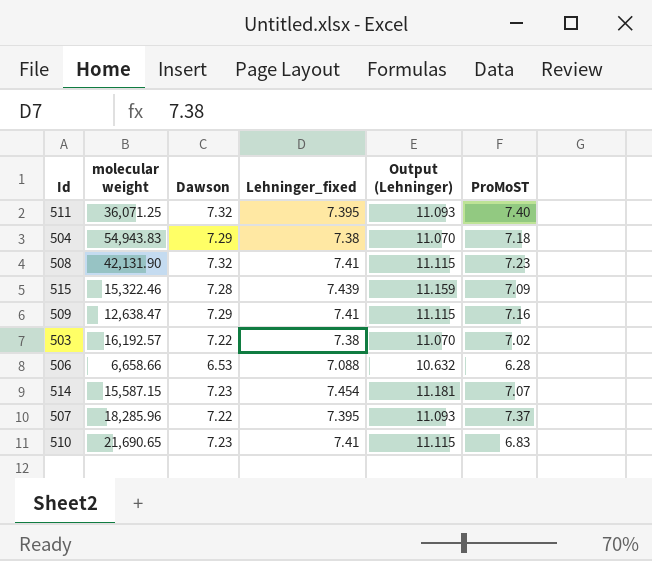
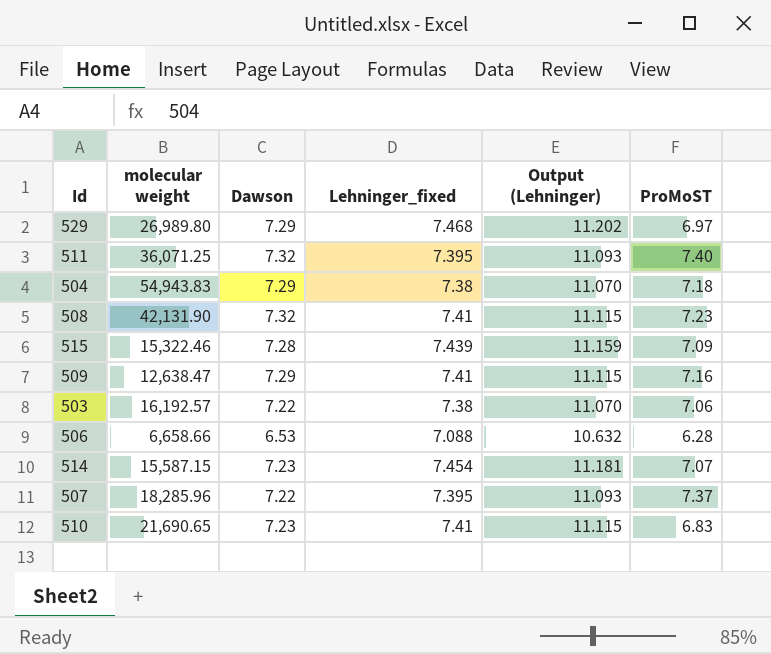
row 529: none -> 26,989.80 | 7.29 | 7.468 | 11.202 | 6.97
503 | ProMoST: 7.02 -> 7.06

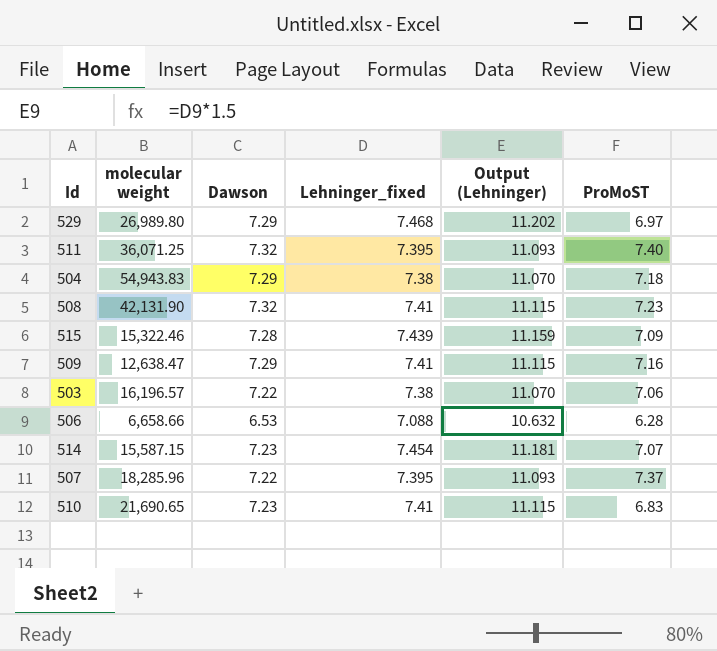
503 | molecular weight: 16,192.57 -> 16,196.57

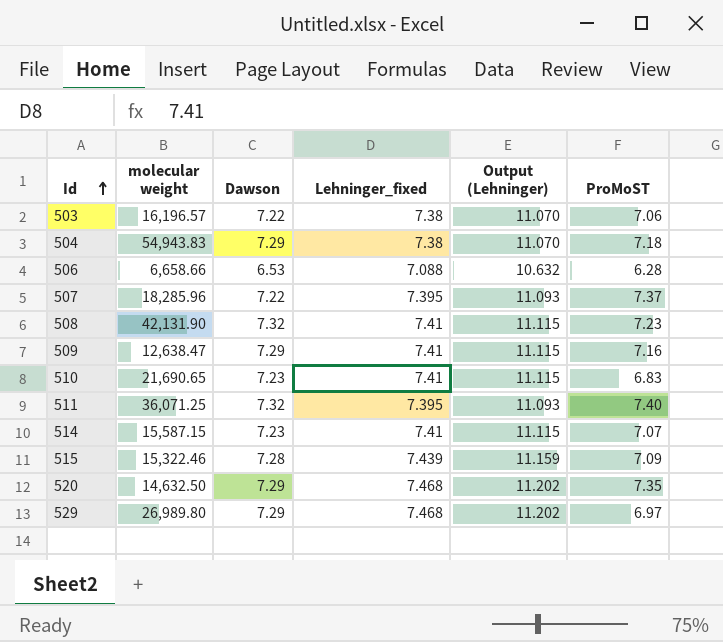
row order: none -> Id ascending
514 | Lehninger_fixed: 7.454 -> 7.41
514 | Output (Lehninger): 11.181 -> 11.115
row 520: none -> 14,632.50 | 7.29 | 7.468 | 11.202 | 7.35

